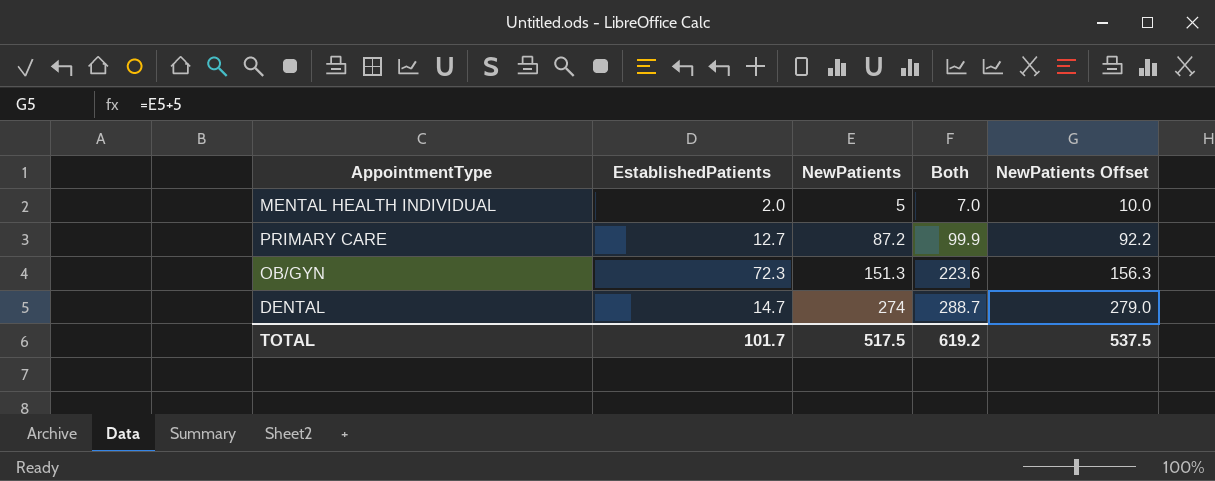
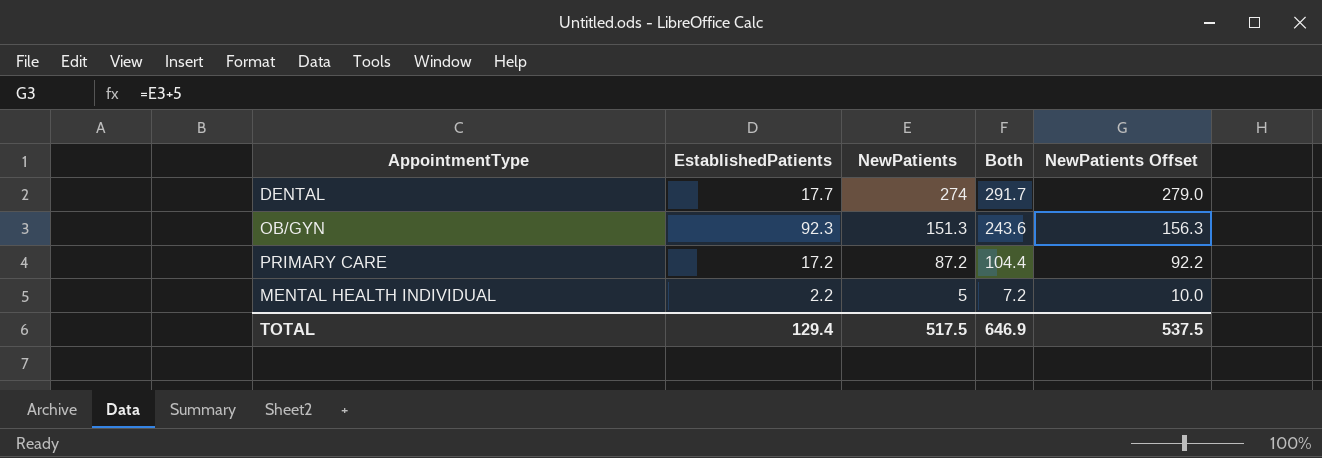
row order: NewPatients ascending -> NewPatients descending
DENTAL | EstablishedPatients: 14.7 -> 17.7
DENTAL | Both: 288.7 -> 291.7
OB/GYN | EstablishedPatients: 72.3 -> 92.3
OB/GYN | Both: 223.6 -> 243.6
PRIMARY CARE | EstablishedPatients: 12.7 -> 17.2
PRIMARY CARE | Both: 99.9 -> 104.4
MENTAL HEALTH INDIVIDUAL | EstablishedPatients: 2.0 -> 2.2
MENTAL HEALTH INDIVIDUAL | Both: 7.0 -> 7.2
TOTAL | EstablishedPatients: 101.7 -> 129.4
TOTAL | Both: 619.2 -> 646.9

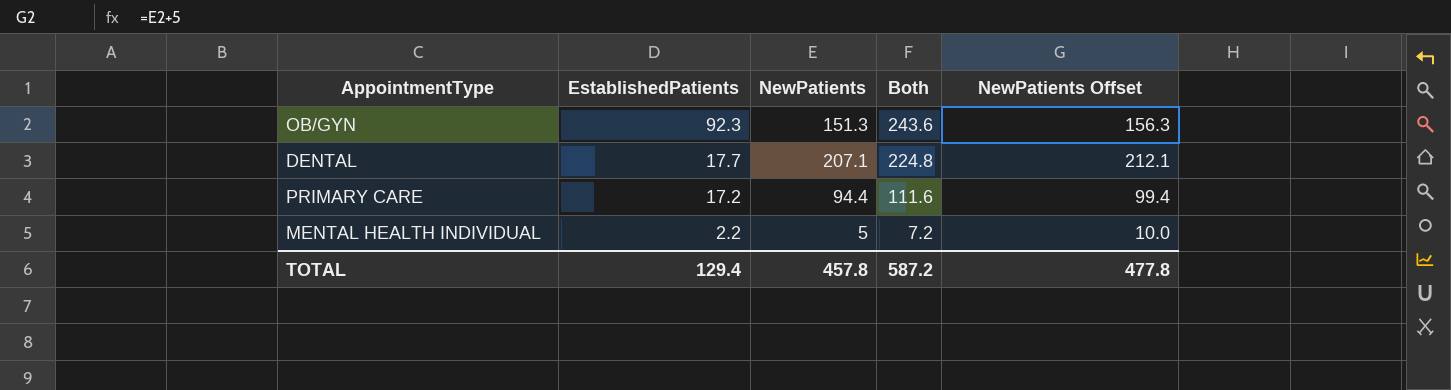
row order: NewPatients descending -> EstablishedPatients descending
DENTAL | NewPatients: 274 -> 207.1
DENTAL | Both: 291.7 -> 224.8
DENTAL | NewPatients Offset: 279.0 -> 212.1
PRIMARY CARE | NewPatients: 87.2 -> 94.4
PRIMARY CARE | Both: 104.4 -> 111.6
PRIMARY CARE | NewPatients Offset: 92.2 -> 99.4
TOTAL | NewPatients: 517.5 -> 457.8
TOTAL | Both: 646.9 -> 587.2
TOTAL | NewPatients Offset: 537.5 -> 477.8

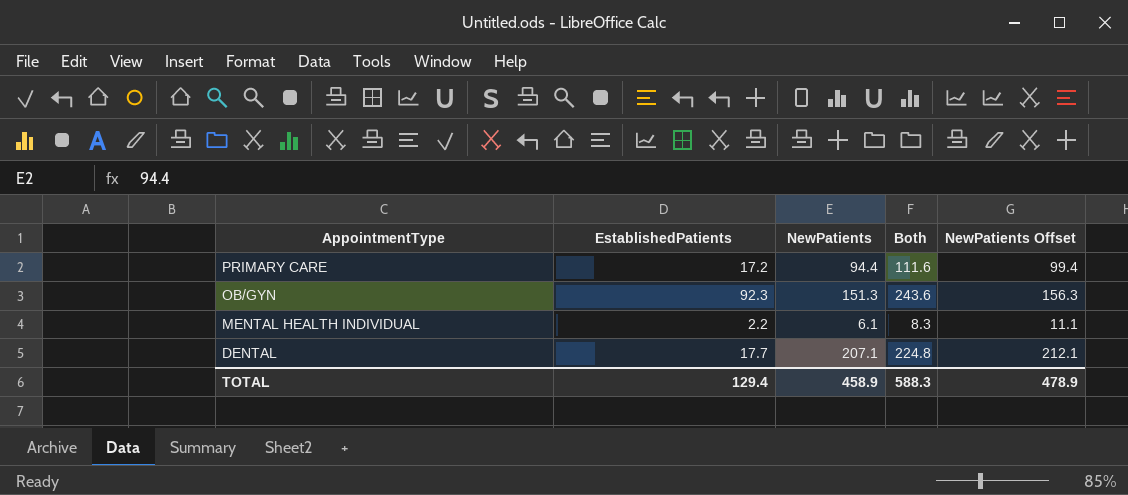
row order: EstablishedPatients descending -> AppointmentType descending
MENTAL HEALTH INDIVIDUAL | NewPatients: 5 -> 6.1
MENTAL HEALTH INDIVIDUAL | Both: 7.2 -> 8.3
MENTAL HEALTH INDIVIDUAL | NewPatients Offset: 10.0 -> 11.1
TOTAL | NewPatients: 457.8 -> 458.9
TOTAL | Both: 587.2 -> 588.3
TOTAL | NewPatients Offset: 477.8 -> 478.9

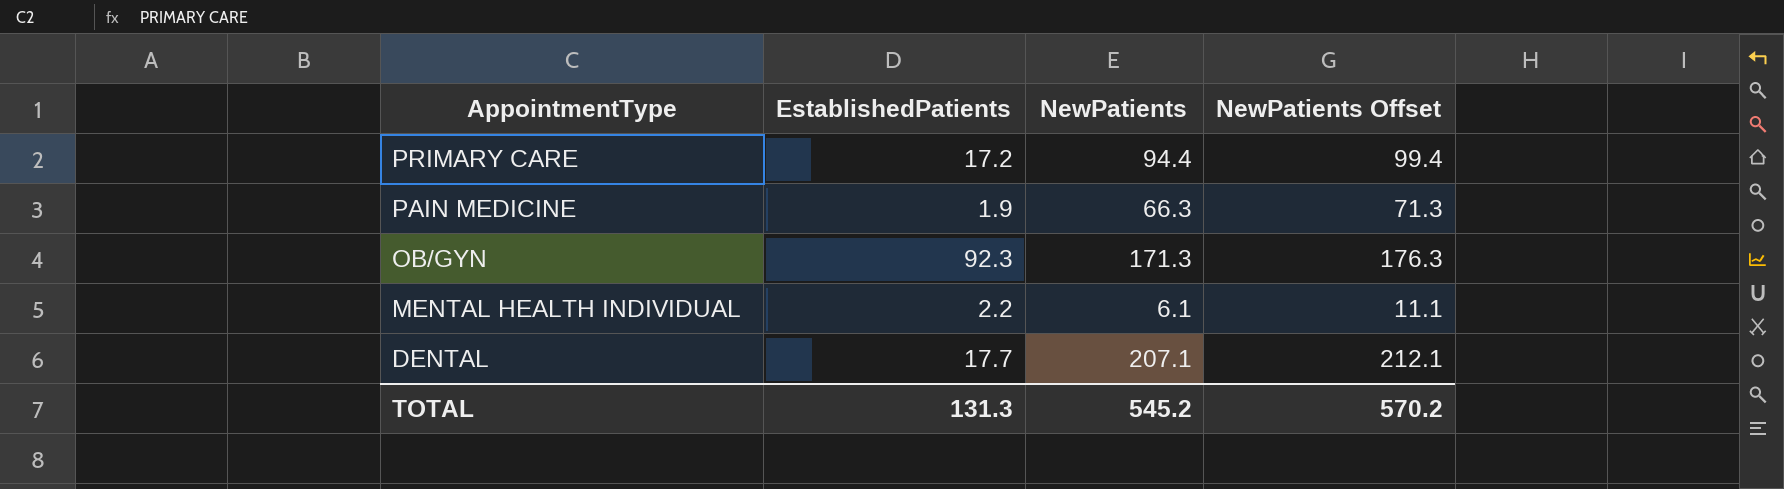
column Both | formula: [EstablishedPatients] + [NewPatients] -> none
row PAIN MEDICINE: none -> 1.9 | 66.3 | 71.3
OB/GYN | NewPatients: 151.3 -> 171.3
OB/GYN | NewPatients Offset: 156.3 -> 176.3
TOTAL | EstablishedPatients: 129.4 -> 131.3
TOTAL | NewPatients: 458.9 -> 545.2
TOTAL | NewPatients Offset: 478.9 -> 570.2

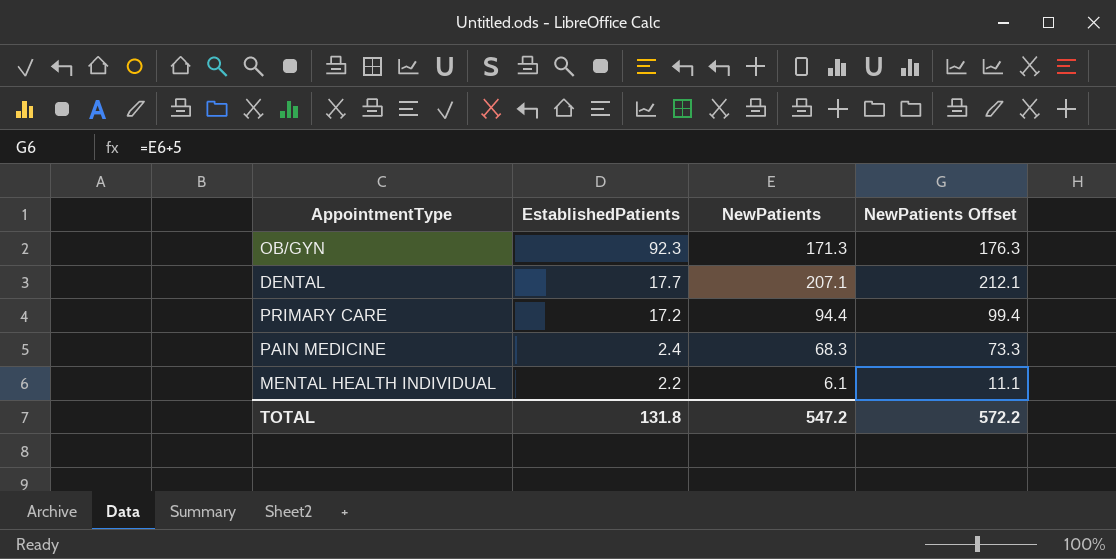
row order: AppointmentType descending -> EstablishedPatients descending
PAIN MEDICINE | EstablishedPatients: 1.9 -> 2.4
PAIN MEDICINE | NewPatients: 66.3 -> 68.3
PAIN MEDICINE | NewPatients Offset: 71.3 -> 73.3
TOTAL | EstablishedPatients: 131.3 -> 131.8
TOTAL | NewPatients: 545.2 -> 547.2
TOTAL | NewPatients Offset: 570.2 -> 572.2

